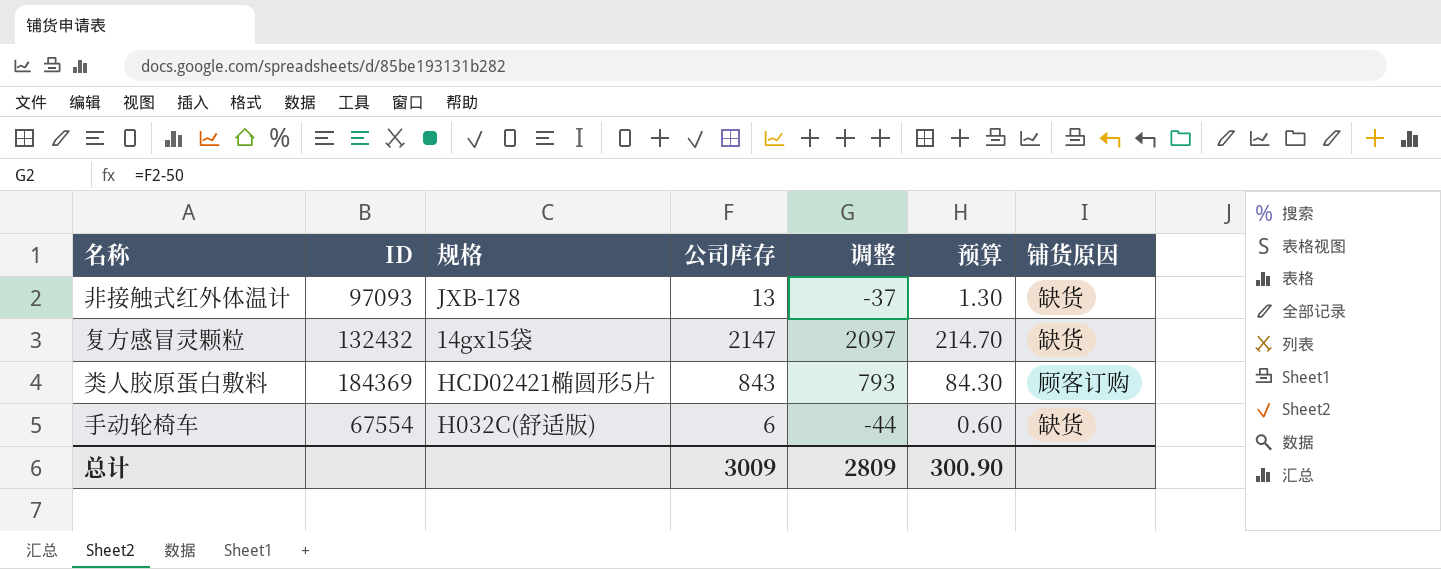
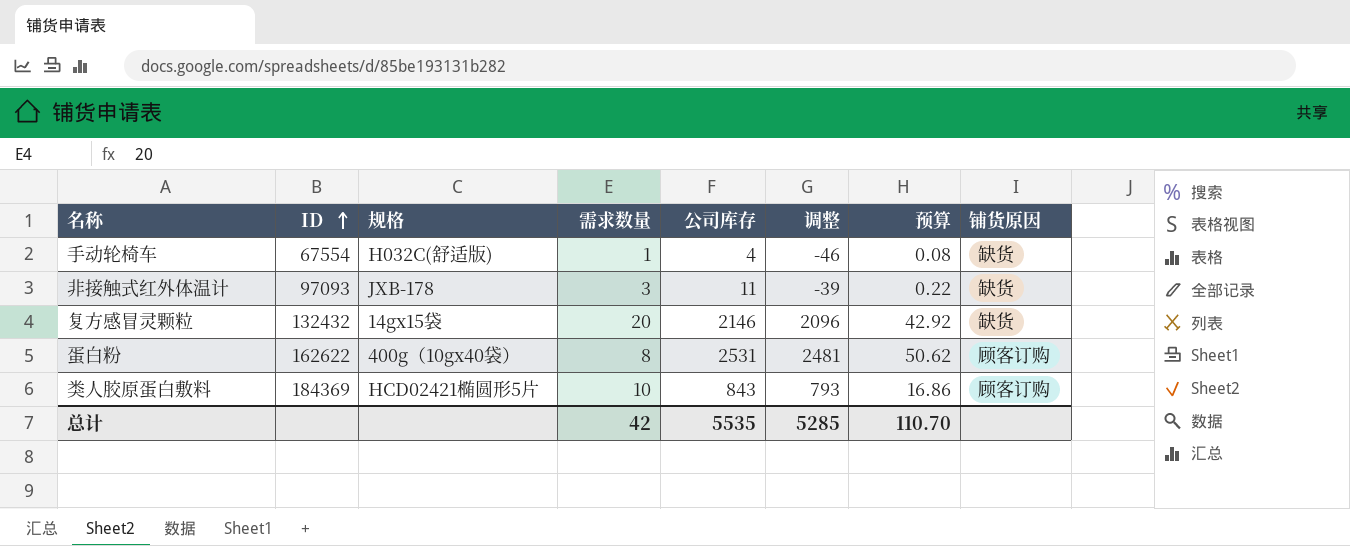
row order: none -> ID ascending
column 需求数量 | position: none -> 4
column 预算 | formula: [公司库存] * 0.1 -> [公司库存] * 0.02
手动轮椅车 | 公司库存: 6 -> 4
手动轮椅车 | 调整: -44 -> -46
非接触式红外体温计 | 公司库存: 13 -> 11
非接触式红外体温计 | 调整: -37 -> -39
复方感冒灵颗粒 | 公司库存: 2147 -> 2146
复方感冒灵颗粒 | 调整: 2097 -> 2096
row 蛋白粉: none -> 162622 | 400g（10gx40袋） | 8 | 2531 | 2481 | 50.62 | 顾客订购
总计 | 公司库存: 3009 -> 5535
总计 | 调整: 2809 -> 5285
总计 | 预算: 300.90 -> 110.70

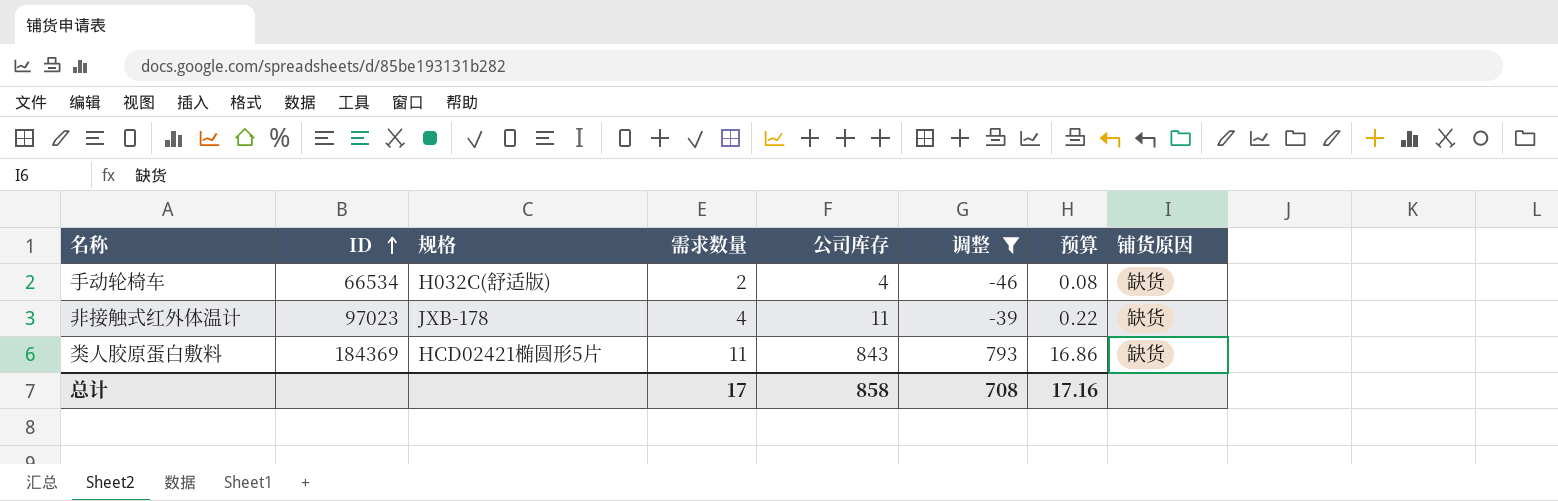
filter: none -> 调整 <= 793
手动轮椅车 | ID: 67554 -> 66534
手动轮椅车 | 需求数量: 1 -> 2
非接触式红外体温计 | ID: 97093 -> 97023
非接触式红外体温计 | 需求数量: 3 -> 4
类人胶原蛋白敷料 | 需求数量: 10 -> 11
类人胶原蛋白敷料 | 铺货原因: 顾客订购 -> 缺货
总计 | 需求数量: 42 -> 17
总计 | 公司库存: 5535 -> 858
总计 | 调整: 5285 -> 708
总计 | 预算: 110.70 -> 17.16

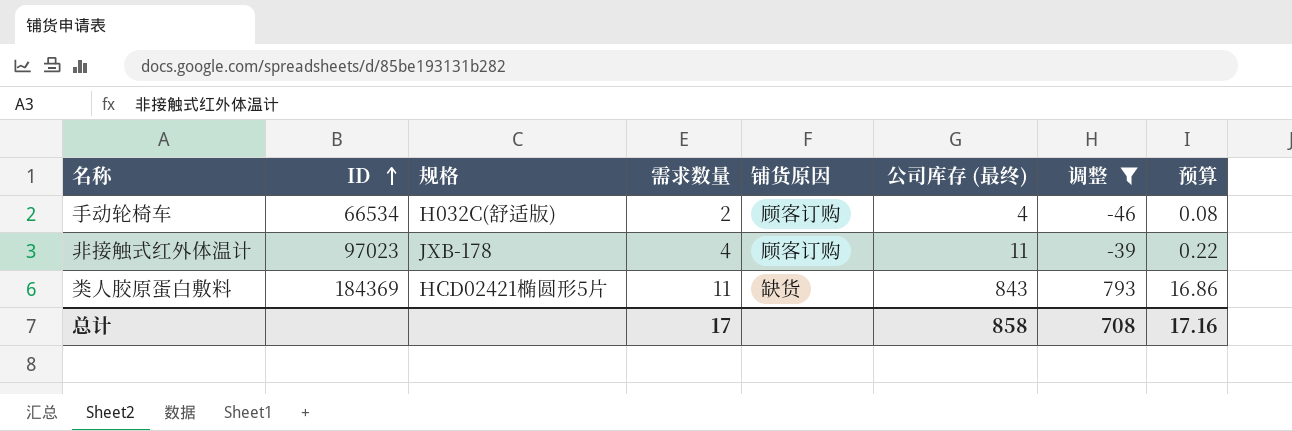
column 铺货原因 | position: 8 -> 5
column name: 公司库存 -> 公司库存 (最终)
手动轮椅车 | 铺货原因: 缺货 -> 顾客订购
非接触式红外体温计 | 铺货原因: 缺货 -> 顾客订购

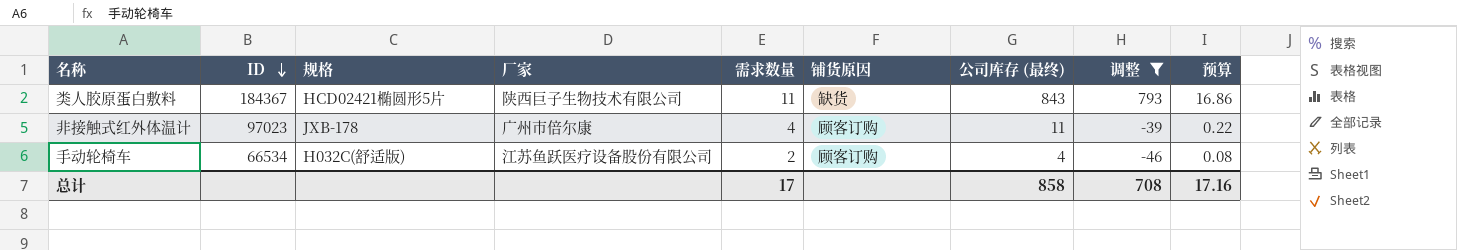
row order: ID ascending -> ID descending
column 厂家 | position: none -> 4
类人胶原蛋白敷料 | ID: 184369 -> 184367

